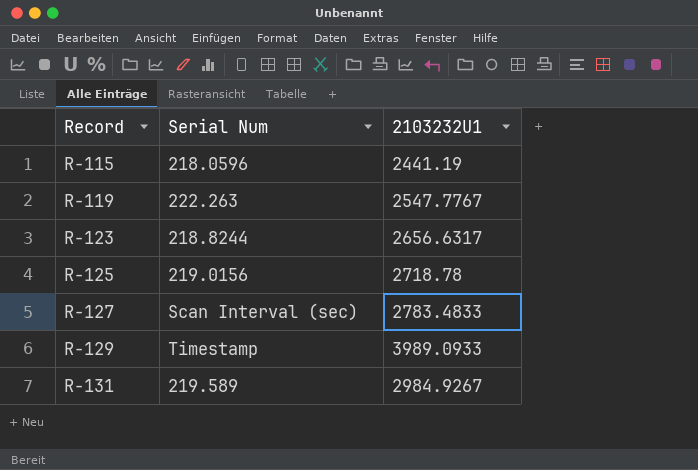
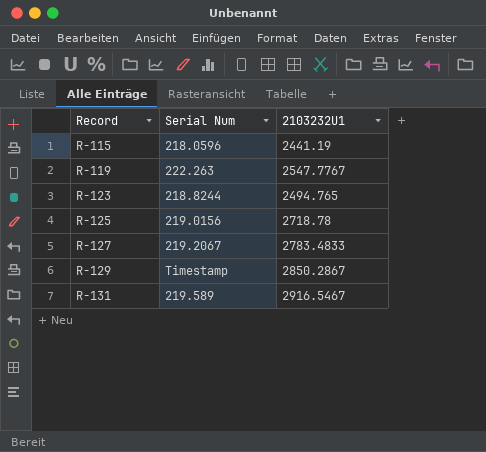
R-123 | 2103232U1: 2656.6317 -> 2494.765
R-127 | Serial Num: Scan Interval (sec) -> 219.2067
R-129 | 2103232U1: 3989.0933 -> 2850.2867
R-131 | 2103232U1: 2984.9267 -> 2916.5467

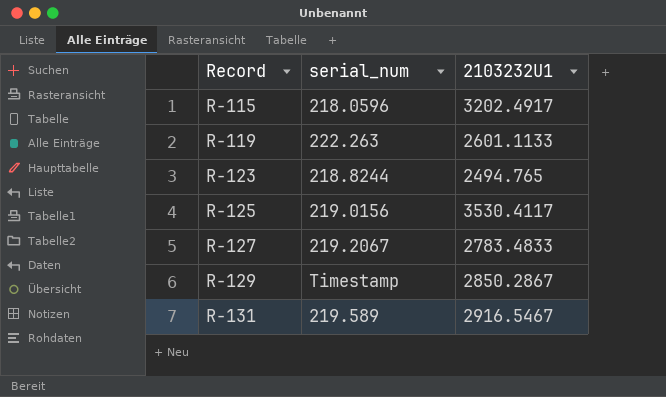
column name: Serial Num -> serial_num
R-115 | 2103232U1: 2441.19 -> 3202.4917
R-119 | 2103232U1: 2547.7767 -> 2601.1133
R-125 | 2103232U1: 2718.78 -> 3530.4117

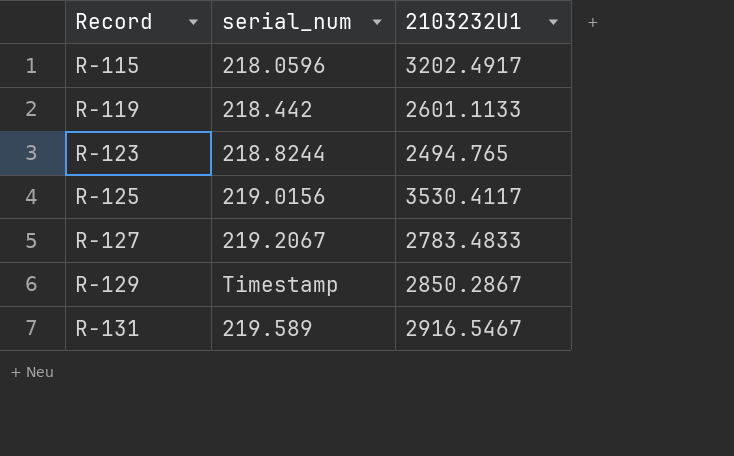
R-119 | serial_num: 222.263 -> 218.442

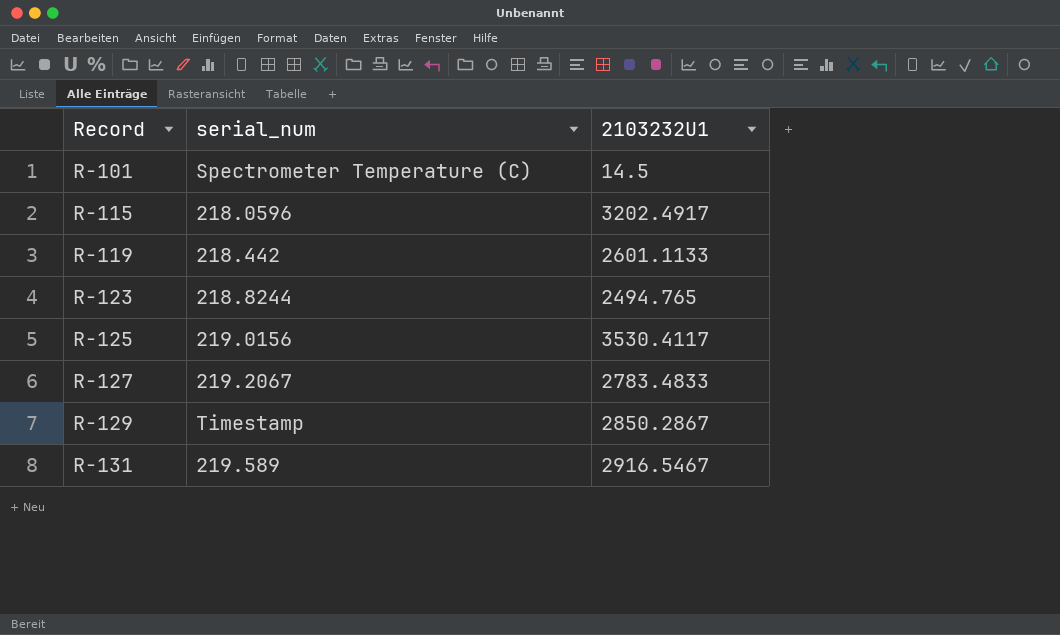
row R-101: none -> Spectrometer Temperature (C) | 14.5

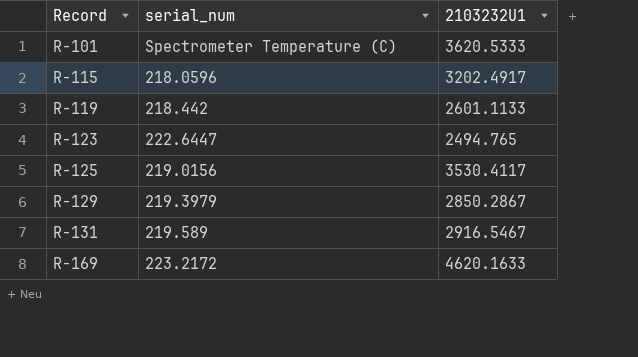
row R-127: 219.2067 | 2783.4833 -> none
R-101 | 2103232U1: 14.5 -> 3620.5333
R-123 | serial_num: 218.8244 -> 222.6447
R-129 | serial_num: Timestamp -> 219.3979
row R-169: none -> 223.2172 | 4620.1633

